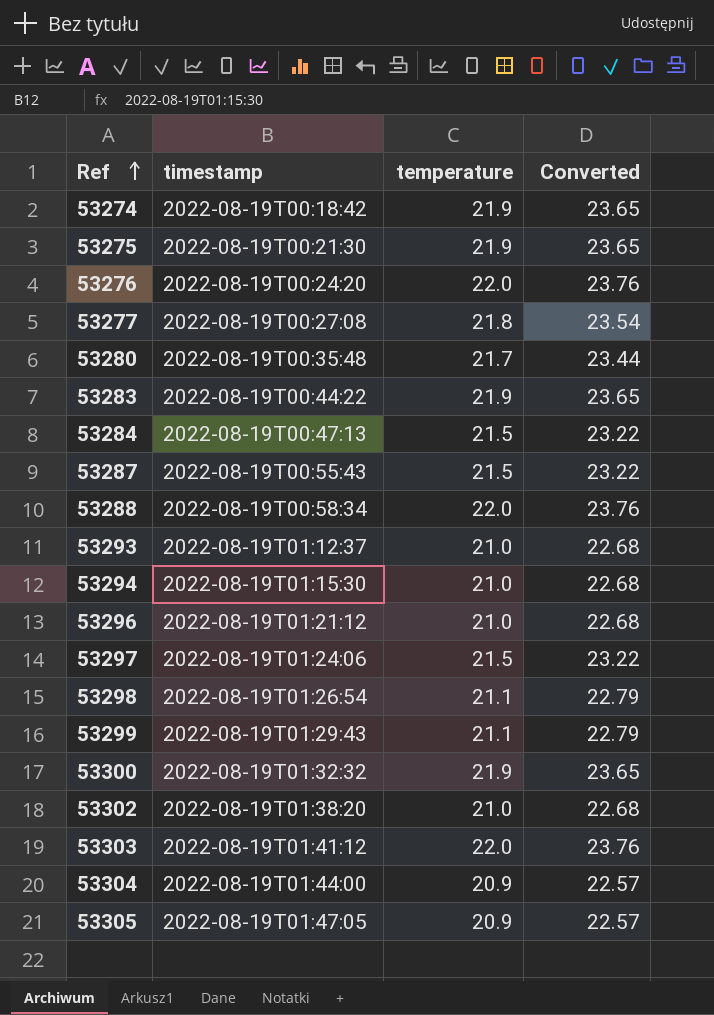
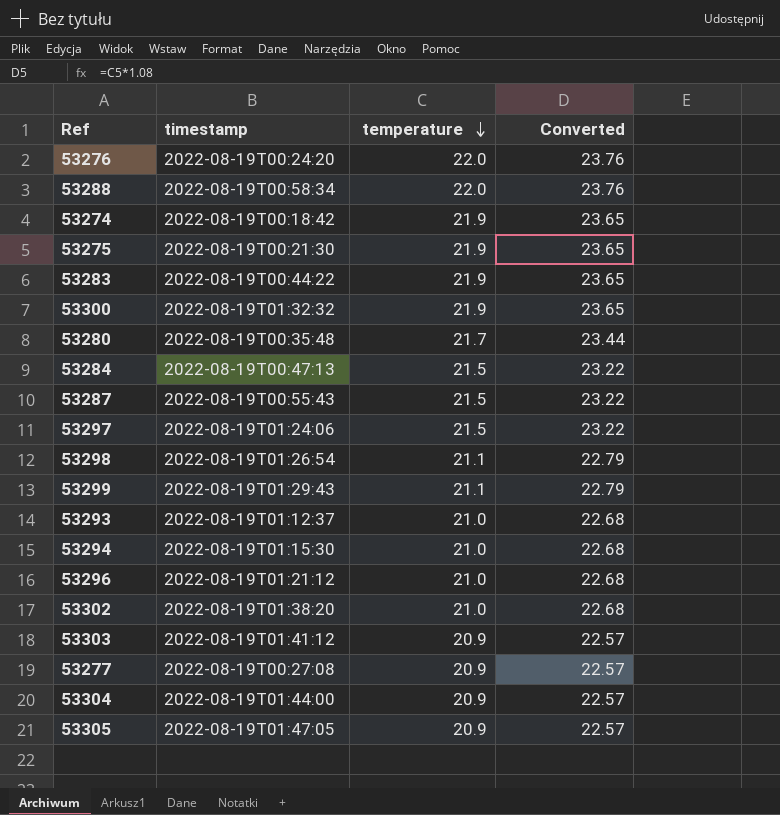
row order: Ref ascending -> temperature descending
53303 | temperature: 22.0 -> 20.9
53303 | Converted: 23.76 -> 22.57
53277 | temperature: 21.8 -> 20.9
53277 | Converted: 23.54 -> 22.57

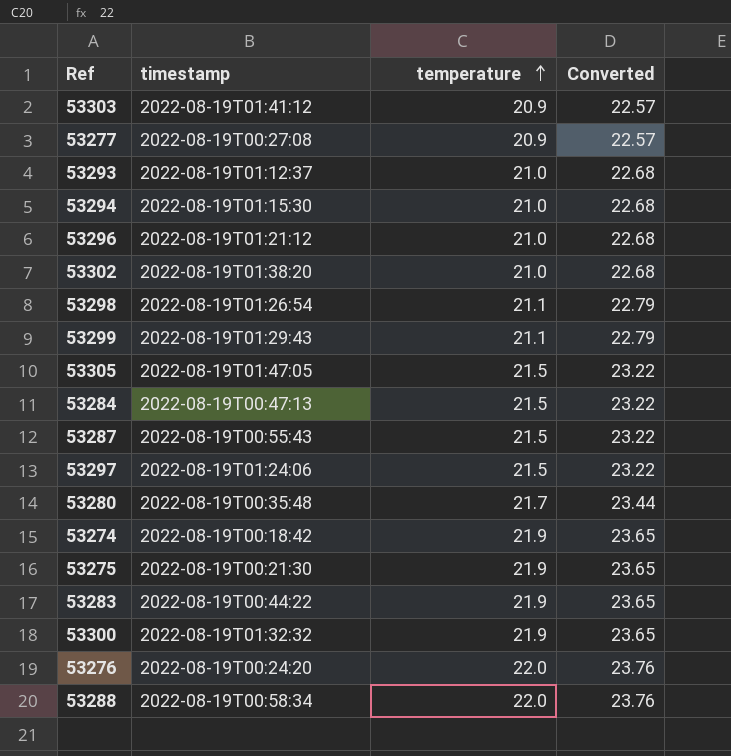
row order: temperature descending -> temperature ascending
row 53304: 2022-08-19T01:44:00 | 20.9 | 22.57 -> none
53305 | temperature: 20.9 -> 21.5
53305 | Converted: 22.57 -> 23.22

